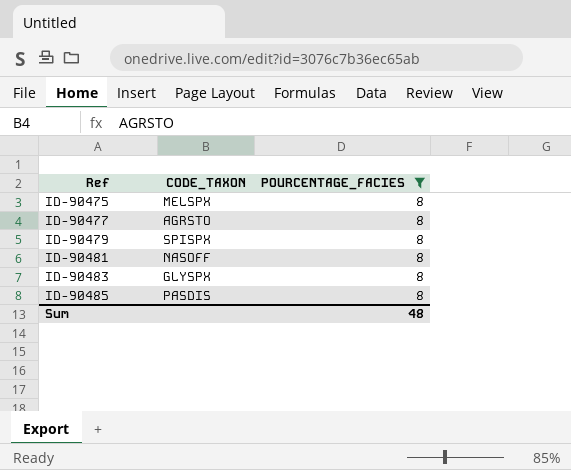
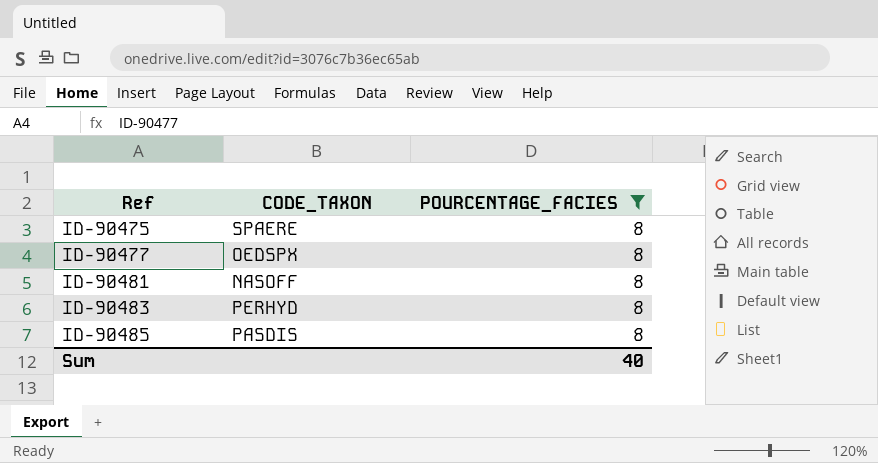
row ID-90479: SPISPX | 8 -> none
ID-90475 | CODE_TAXON: MELSPX -> SPAERE
ID-90477 | CODE_TAXON: AGRSTO -> OEDSPX
ID-90483 | CODE_TAXON: GLYSPX -> PERHYD
Sum | POURCENTAGE_FACIES: 48 -> 40

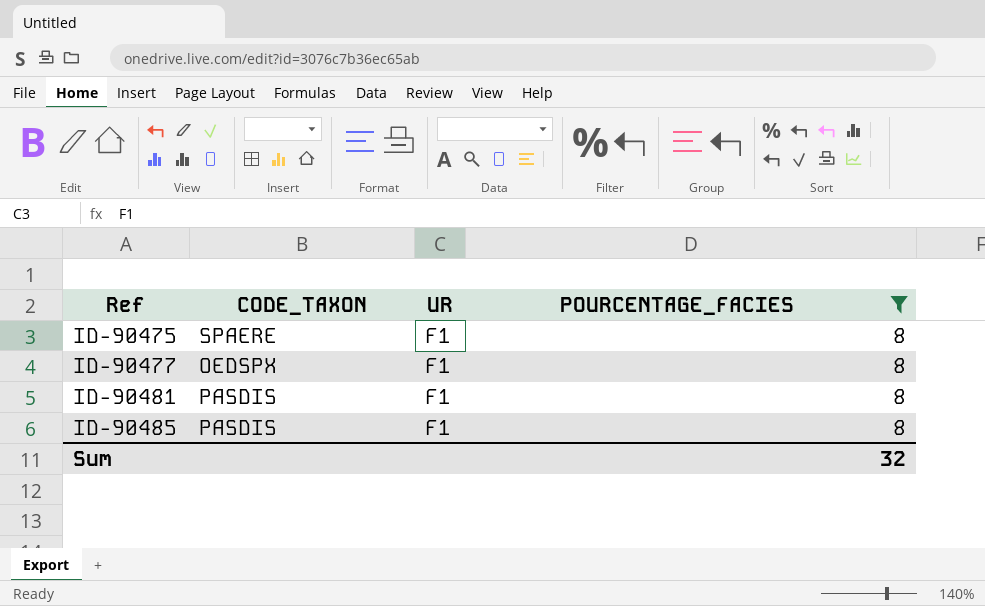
column UR | position: none -> 3
row ID-90483: PERHYD | 8 -> none
ID-90481 | CODE_TAXON: NASOFF -> PASDIS
Sum | POURCENTAGE_FACIES: 40 -> 32

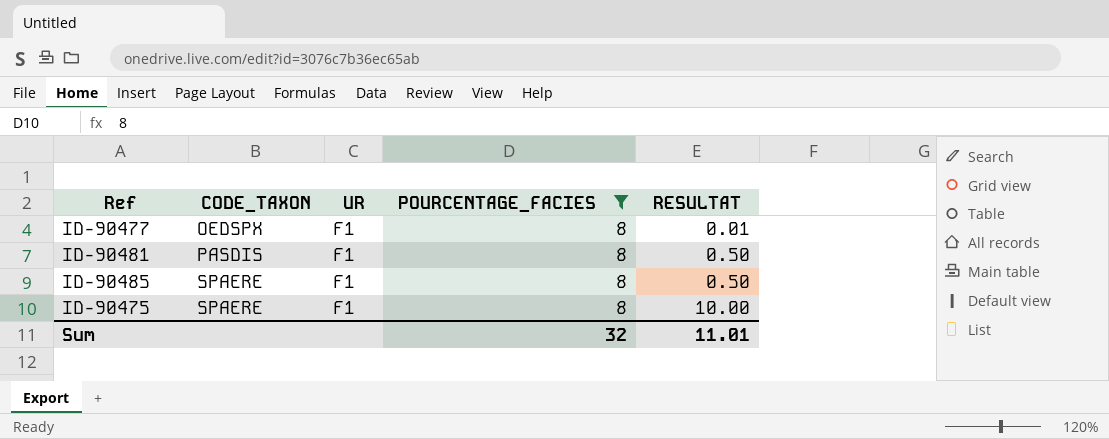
row order: Ref ascending -> CODE_TAXON ascending
column RESULTAT | position: none -> 5
ID-90485 | CODE_TAXON: PASDIS -> SPAERE

